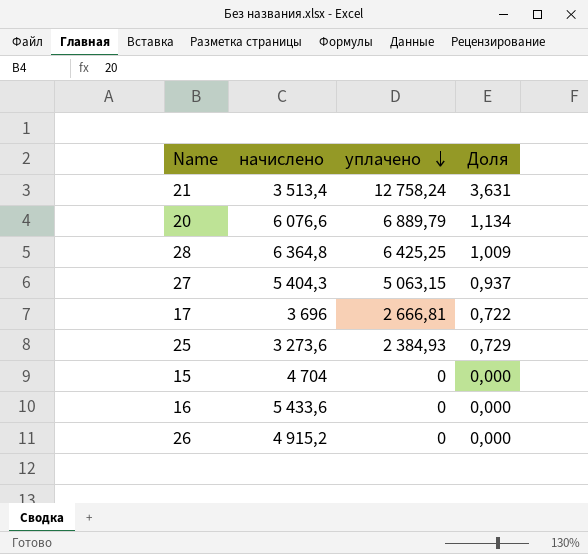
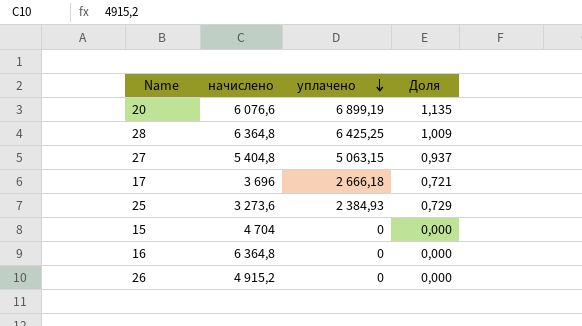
row 21: 3 513,4 | 12 758,24 | 3,631 -> none
20 | уплачено: 6 889,79 -> 6 899,19
20 | Доля: 1,134 -> 1,135
27 | начислено: 5 404,3 -> 5 404,8
17 | уплачено: 2 666,81 -> 2 666,18
17 | Доля: 0,722 -> 0,721
16 | начислено: 5 433,6 -> 6 364,8

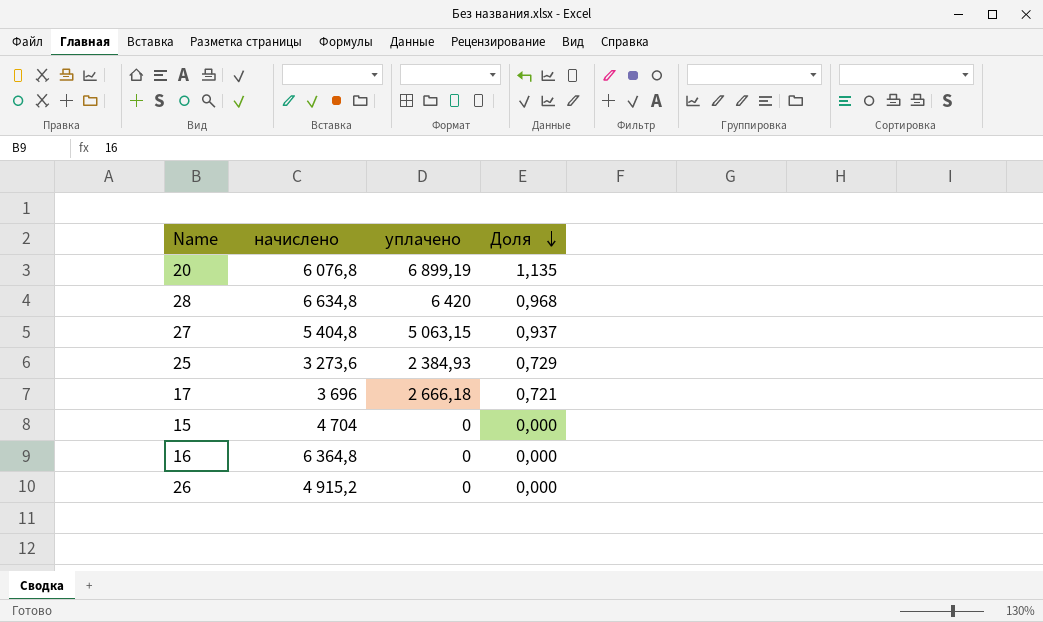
row order: уплачено descending -> Доля descending
20 | начислено: 6 076,6 -> 6 076,8
28 | начислено: 6 364,8 -> 6 634,8
28 | уплачено: 6 425,25 -> 6 420
28 | Доля: 1,009 -> 0,968

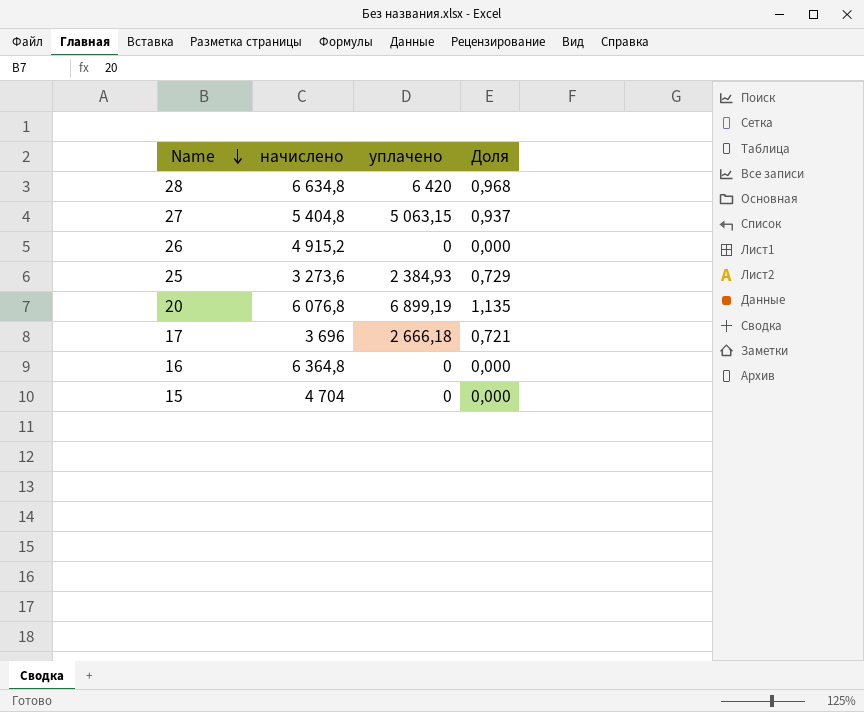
row order: Доля descending -> Name descending

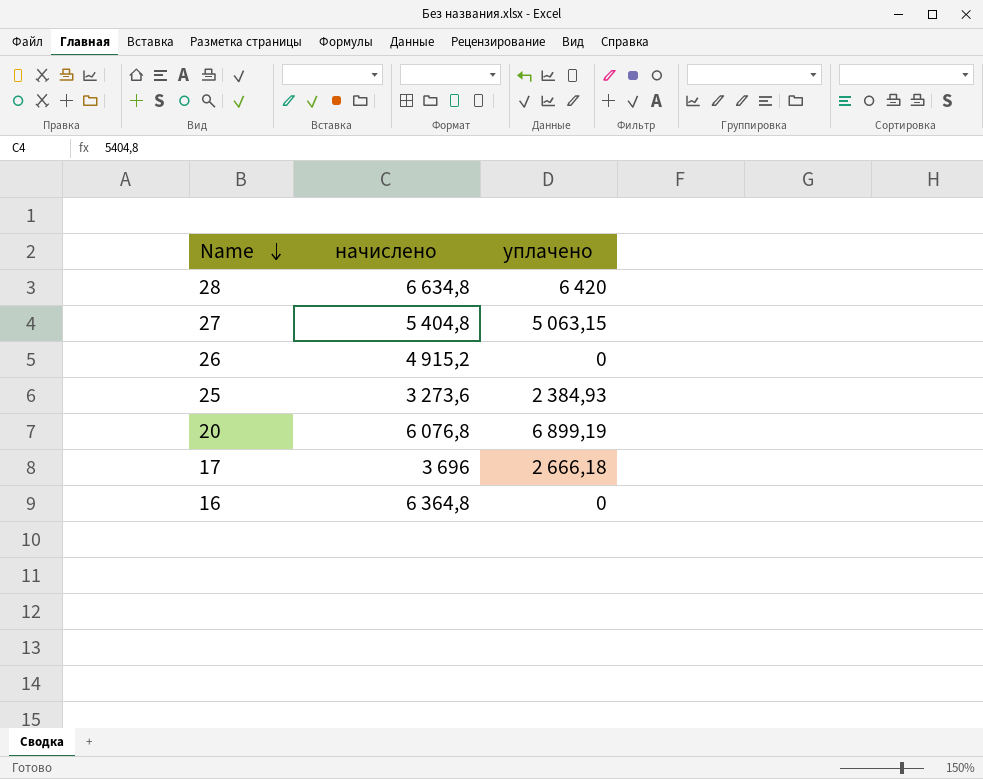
column Доля | formula: [уплачено] / [начислено] -> none
row 15: 4 704 | 0 | 0,000 -> none

